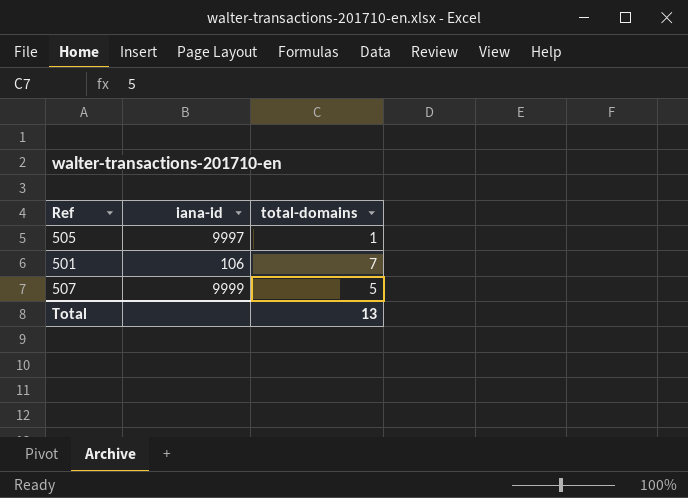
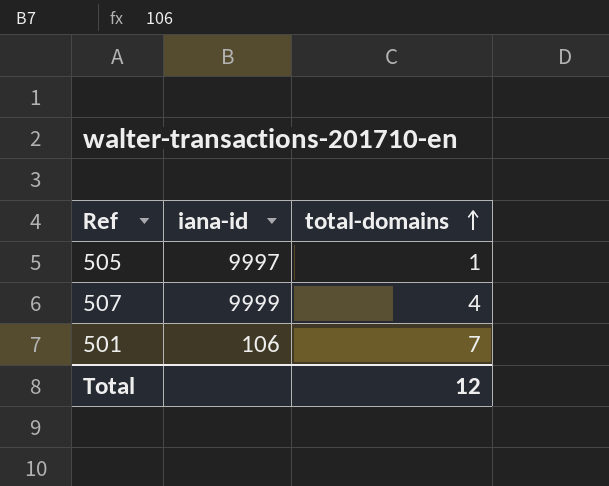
row order: none -> total-domains ascending
507 | total-domains: 5 -> 4
Total | total-domains: 13 -> 12

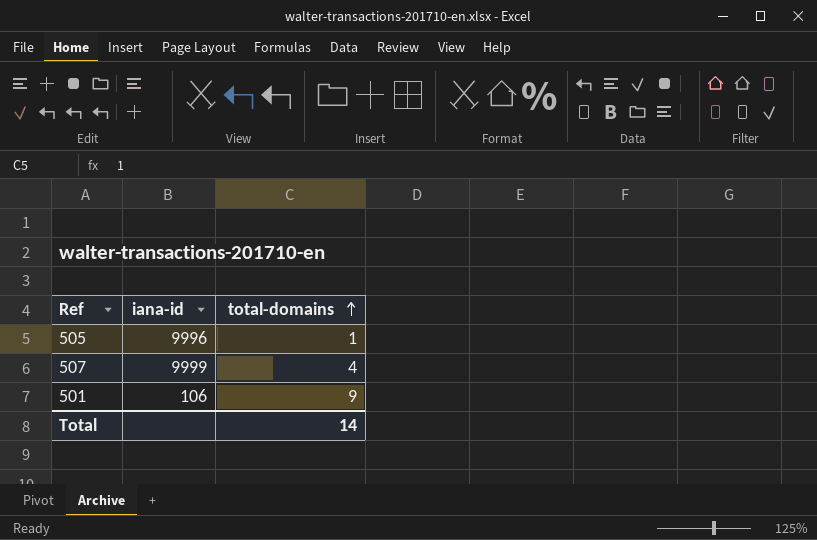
505 | iana-id: 9997 -> 9996
501 | total-domains: 7 -> 9
Total | total-domains: 12 -> 14

